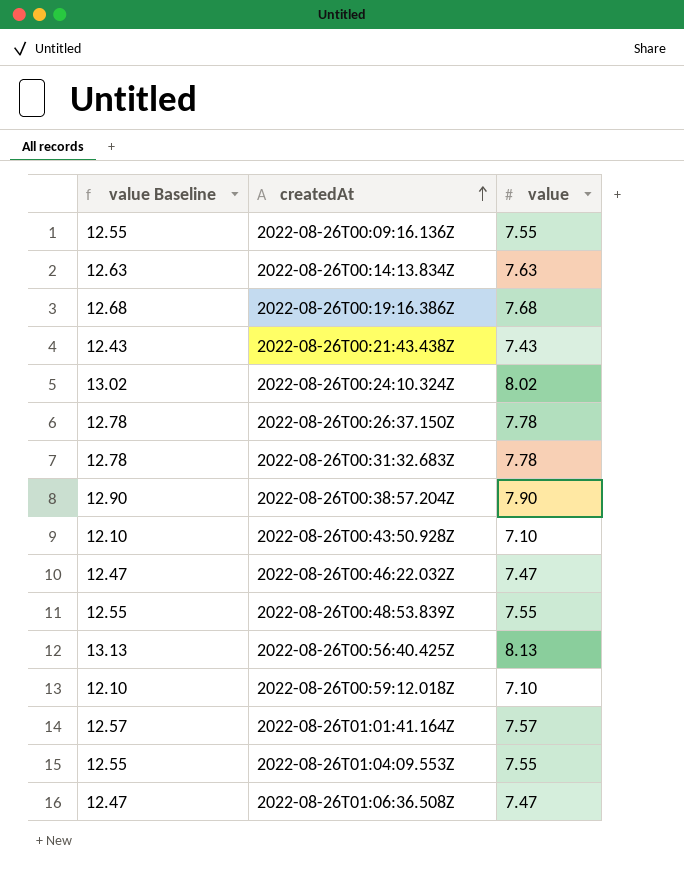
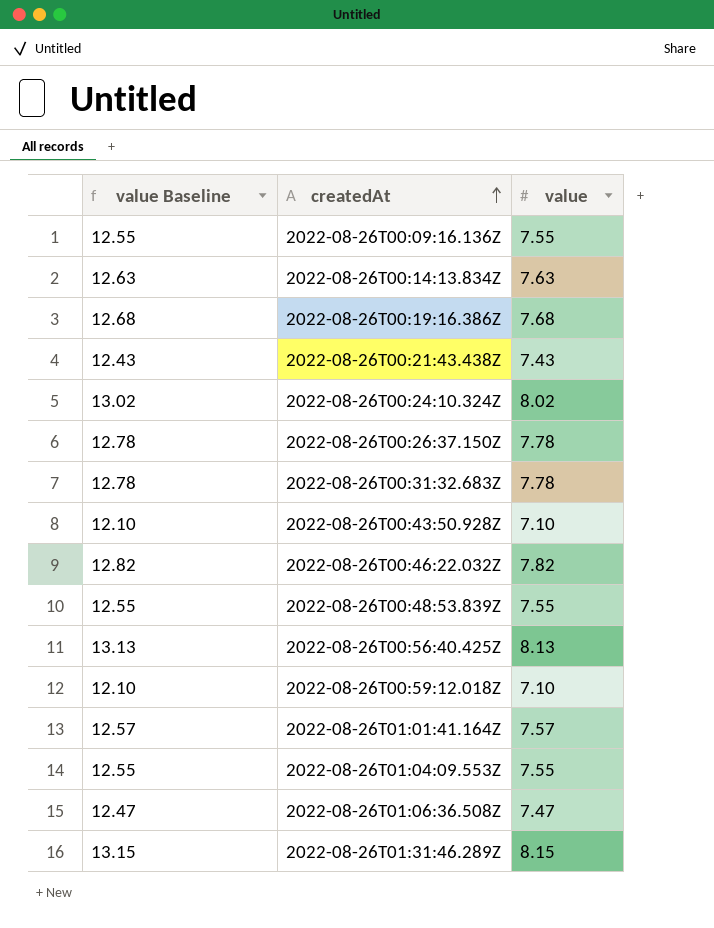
row 2022-08-26T00:38:57.204Z: 12.90 | 7.90 -> none
2022-08-26T00:46:22.032Z | value Baseline: 12.47 -> 12.82
2022-08-26T00:46:22.032Z | value: 7.47 -> 7.82
row 2022-08-26T01:31:46.289Z: none -> 13.15 | 8.15

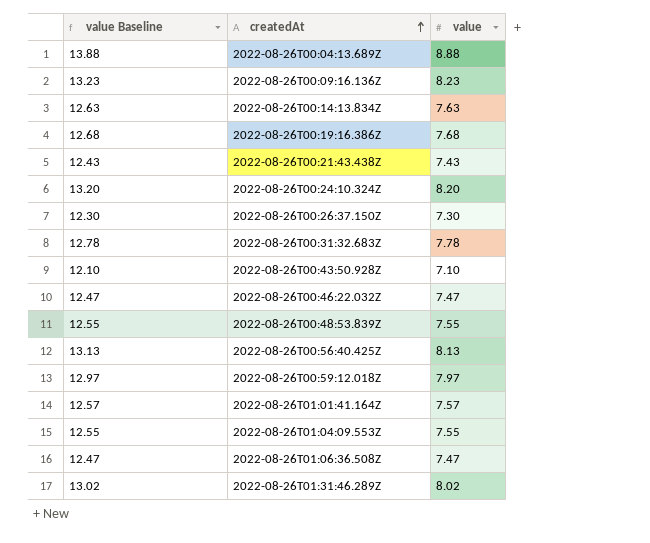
row 2022-08-26T00:04:13.689Z: none -> 13.88 | 8.88
2022-08-26T00:09:16.136Z | value Baseline: 12.55 -> 13.23
2022-08-26T00:09:16.136Z | value: 7.55 -> 8.23
2022-08-26T00:24:10.324Z | value Baseline: 13.02 -> 13.20
2022-08-26T00:24:10.324Z | value: 8.02 -> 8.20
2022-08-26T00:26:37.150Z | value Baseline: 12.78 -> 12.30
2022-08-26T00:26:37.150Z | value: 7.78 -> 7.30
2022-08-26T00:46:22.032Z | value Baseline: 12.82 -> 12.47
2022-08-26T00:46:22.032Z | value: 7.82 -> 7.47
2022-08-26T00:59:12.018Z | value Baseline: 12.10 -> 12.97
2022-08-26T00:59:12.018Z | value: 7.10 -> 7.97
2022-08-26T01:31:46.289Z | value Baseline: 13.15 -> 13.02
2022-08-26T01:31:46.289Z | value: 8.15 -> 8.02

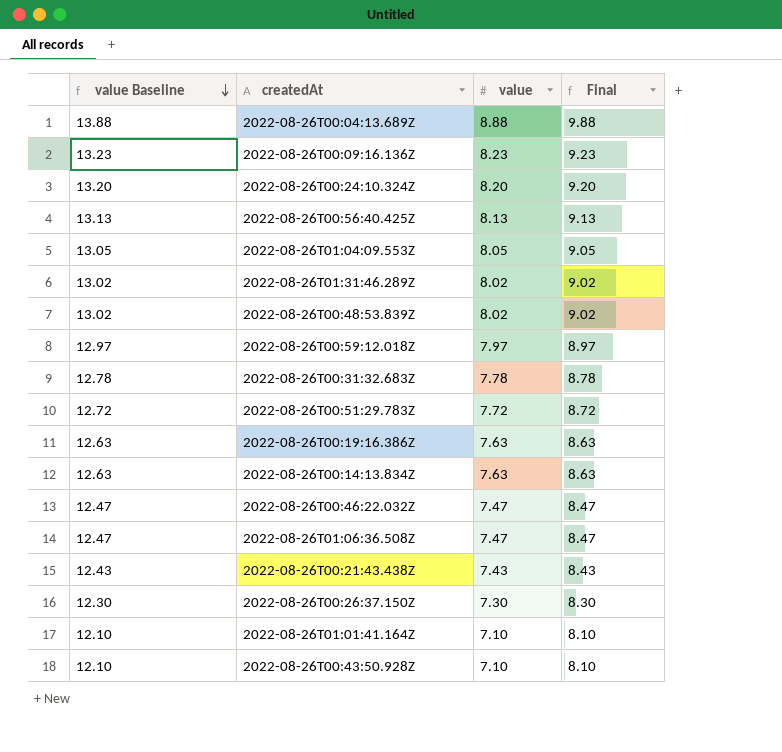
row order: createdAt ascending -> value Baseline descending
column Final | formula: none -> [value] + 1
2022-08-26T01:04:09.553Z | value Baseline: 12.55 -> 13.05
2022-08-26T01:04:09.553Z | value: 7.55 -> 8.05
2022-08-26T00:48:53.839Z | value Baseline: 12.55 -> 13.02
2022-08-26T00:48:53.839Z | value: 7.55 -> 8.02
row 2022-08-26T00:51:29.783Z: none -> 12.72 | 7.72 | 8.72
2022-08-26T00:19:16.386Z | value Baseline: 12.68 -> 12.63
2022-08-26T00:19:16.386Z | value: 7.68 -> 7.63
2022-08-26T01:01:41.164Z | value Baseline: 12.57 -> 12.10
2022-08-26T01:01:41.164Z | value: 7.57 -> 7.10

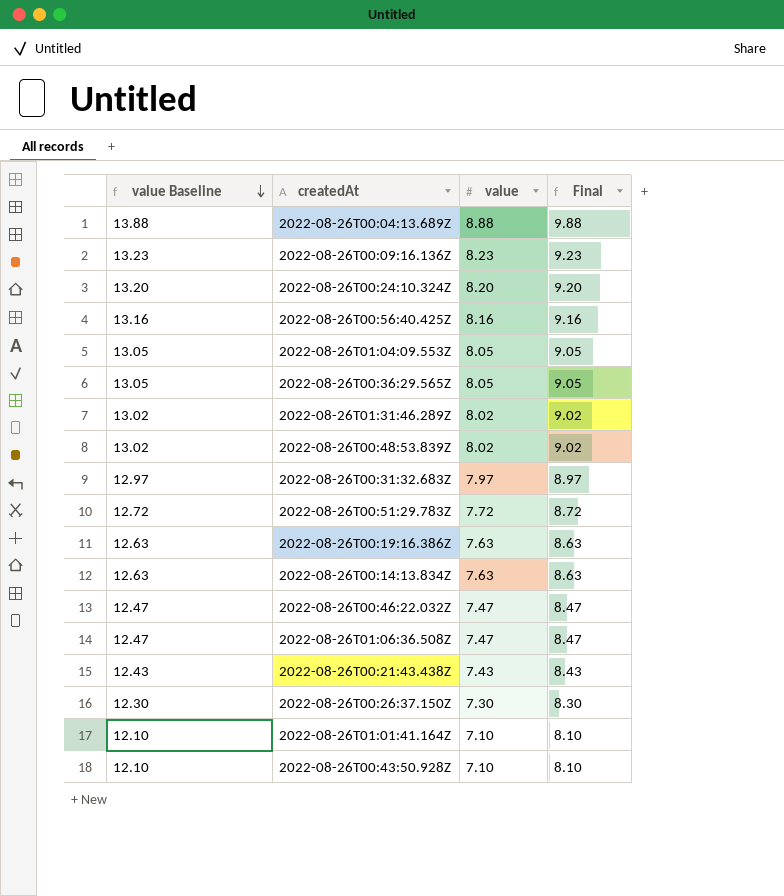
row 2022-08-26T00:59:12.018Z: 12.97 | 7.97 | 8.97 -> none
2022-08-26T00:56:40.425Z | value Baseline: 13.13 -> 13.16
2022-08-26T00:56:40.425Z | value: 8.13 -> 8.16
2022-08-26T00:56:40.425Z | Final: 9.13 -> 9.16
row 2022-08-26T00:36:29.565Z: none -> 13.05 | 8.05 | 9.05
2022-08-26T00:31:32.683Z | value Baseline: 12.78 -> 12.97
2022-08-26T00:31:32.683Z | value: 7.78 -> 7.97
2022-08-26T00:31:32.683Z | Final: 8.78 -> 8.97

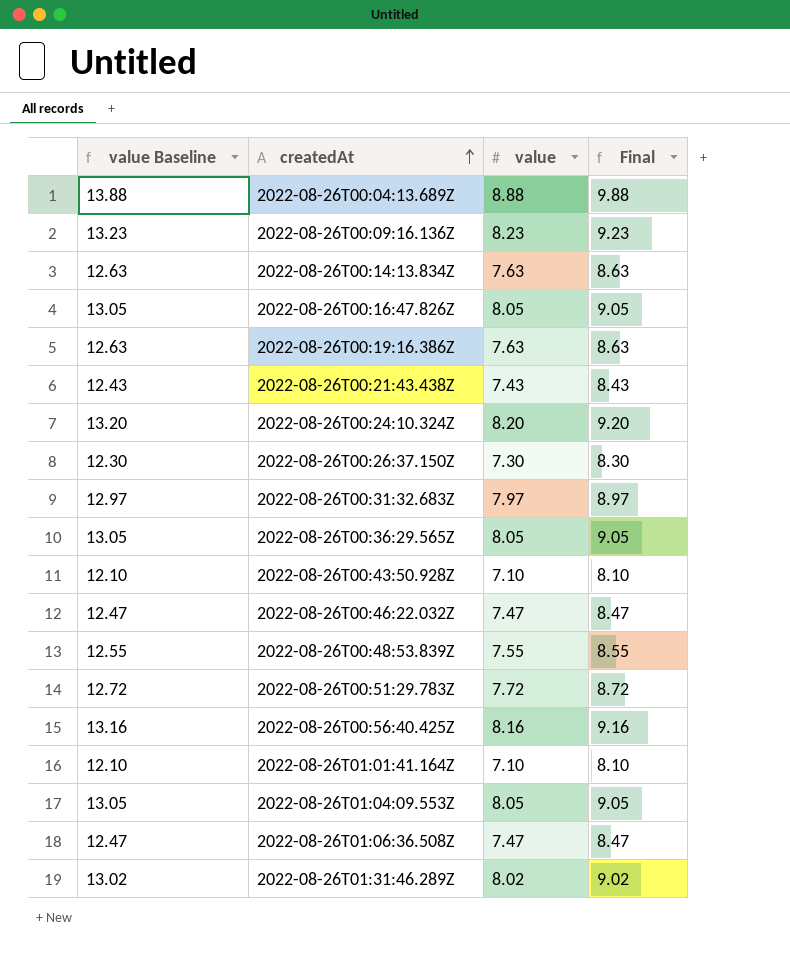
row order: value Baseline descending -> createdAt ascending
row 2022-08-26T00:16:47.826Z: none -> 13.05 | 8.05 | 9.05
2022-08-26T00:48:53.839Z | value Baseline: 13.02 -> 12.55
2022-08-26T00:48:53.839Z | value: 8.02 -> 7.55
2022-08-26T00:48:53.839Z | Final: 9.02 -> 8.55

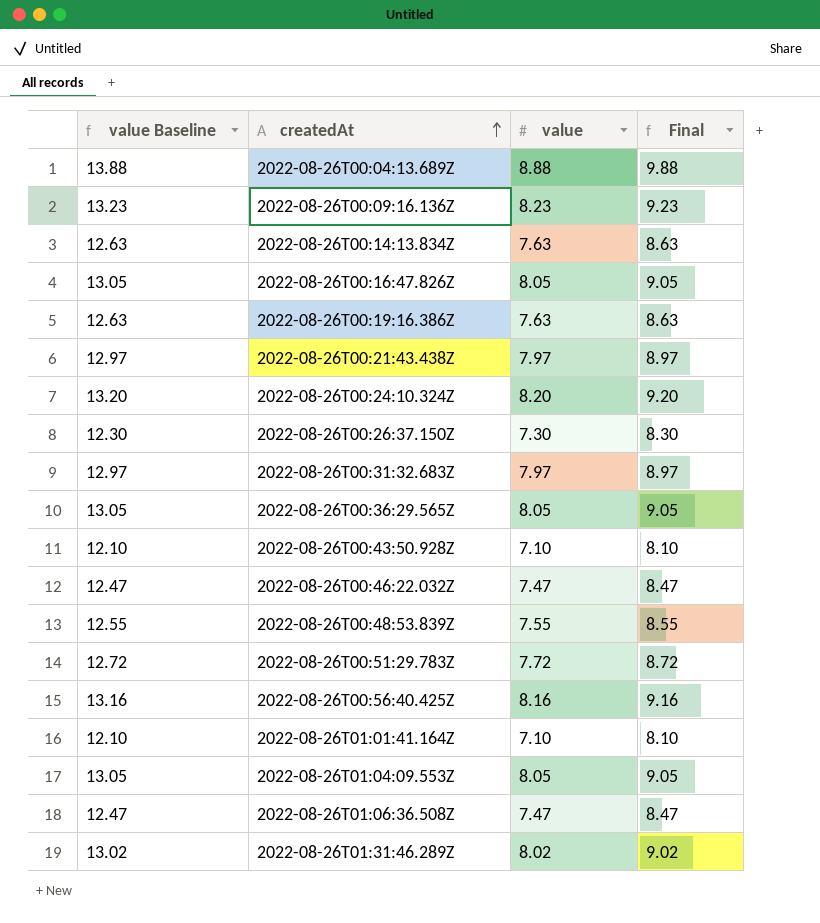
2022-08-26T00:21:43.438Z | value Baseline: 12.43 -> 12.97
2022-08-26T00:21:43.438Z | value: 7.43 -> 7.97
2022-08-26T00:21:43.438Z | Final: 8.43 -> 8.97

